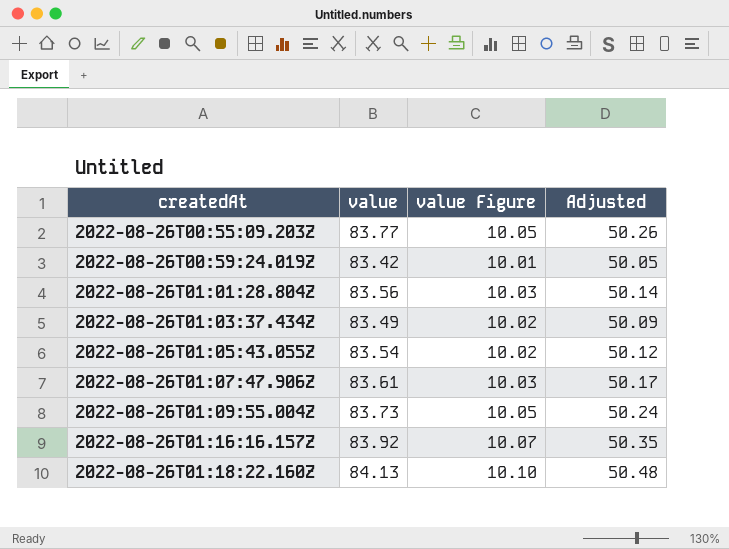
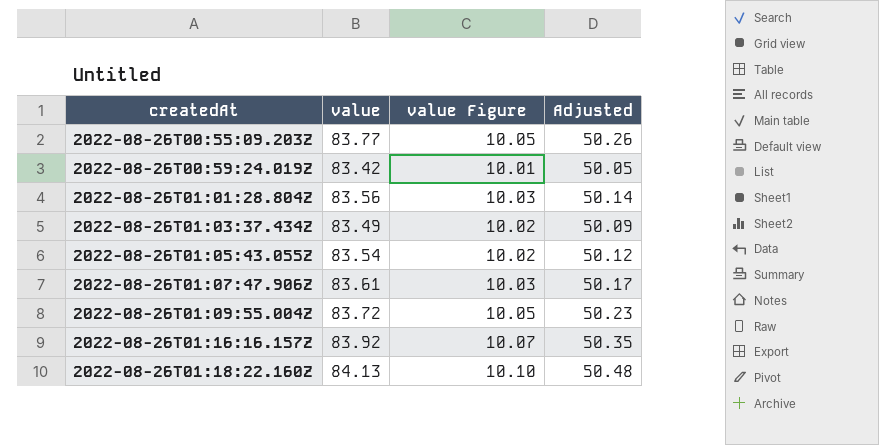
2022-08-26T01:09:55.004Z | value: 83.73 -> 83.72
2022-08-26T01:09:55.004Z | Adjusted: 50.24 -> 50.23

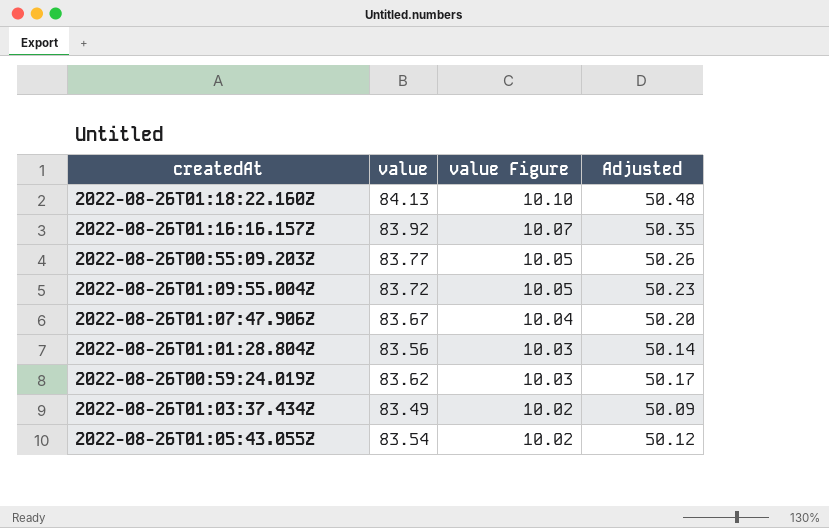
row order: createdAt ascending -> value Figure descending
2022-08-26T01:07:47.906Z | value: 83.61 -> 83.67
2022-08-26T01:07:47.906Z | value Figure: 10.03 -> 10.04
2022-08-26T01:07:47.906Z | Adjusted: 50.17 -> 50.20
2022-08-26T00:59:24.019Z | value: 83.42 -> 83.62
2022-08-26T00:59:24.019Z | value Figure: 10.01 -> 10.03
2022-08-26T00:59:24.019Z | Adjusted: 50.05 -> 50.17

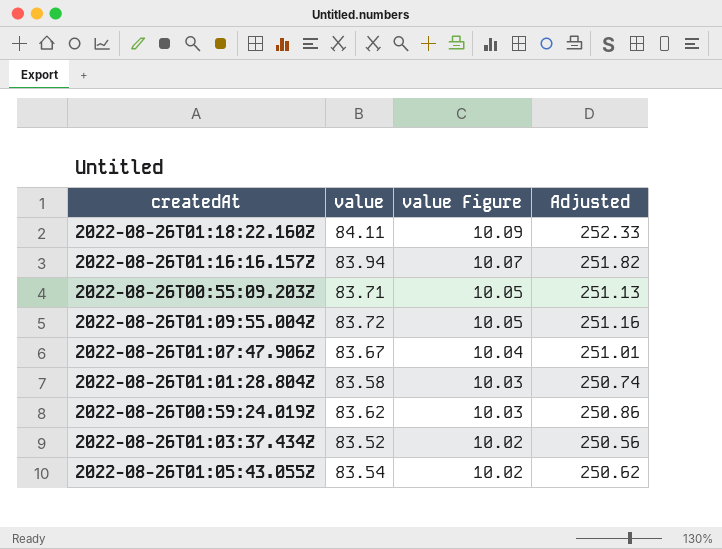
column Adjusted | formula: [value] * 0.6 -> [value] * 3
2022-08-26T01:18:22.160Z | value: 84.13 -> 84.11
2022-08-26T01:18:22.160Z | value Figure: 10.10 -> 10.09
2022-08-26T01:16:16.157Z | value: 83.92 -> 83.94
2022-08-26T00:55:09.203Z | value: 83.77 -> 83.71
2022-08-26T01:01:28.804Z | value: 83.56 -> 83.58
2022-08-26T01:03:37.434Z | value: 83.49 -> 83.52

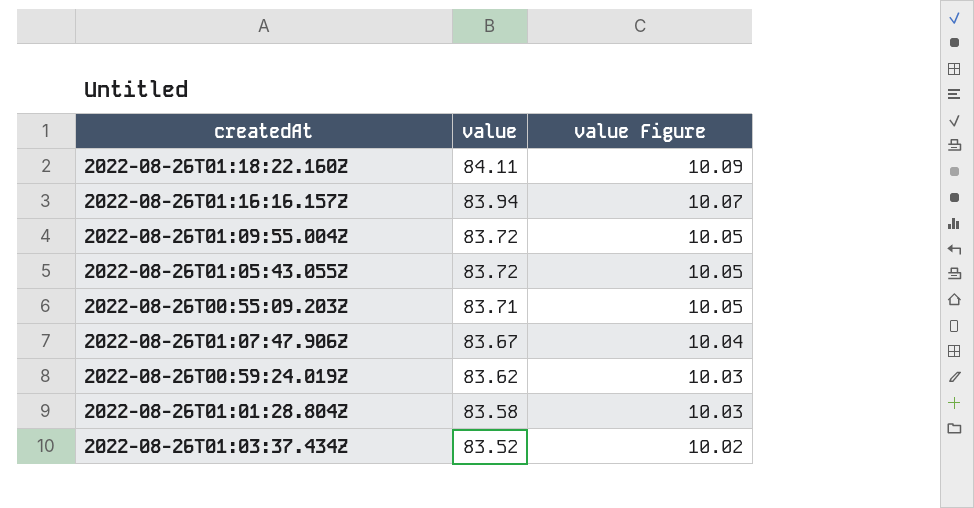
row order: value Figure descending -> value descending
column Adjusted | formula: [value] * 3 -> none
2022-08-26T01:05:43.055Z | value: 83.54 -> 83.72
2022-08-26T01:05:43.055Z | value Figure: 10.02 -> 10.05

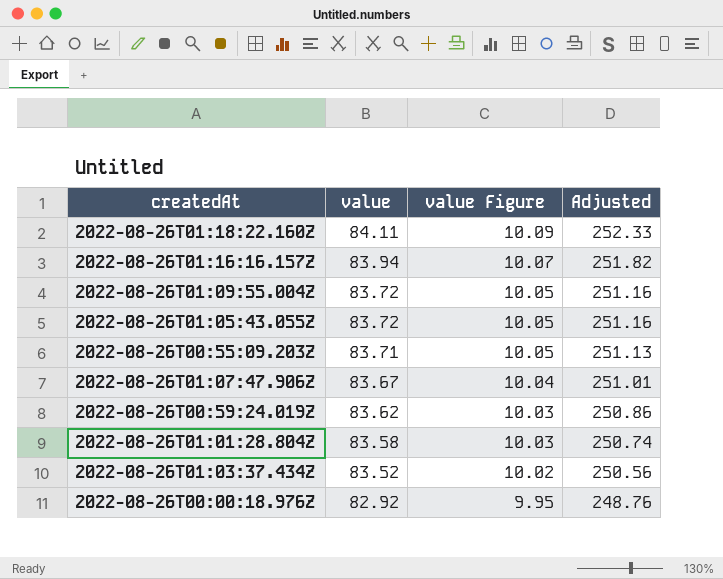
column Adjusted | formula: none -> [value] * 3
row 2022-08-26T00:00:18.976Z: none -> 82.92 | 9.95 | 248.76

